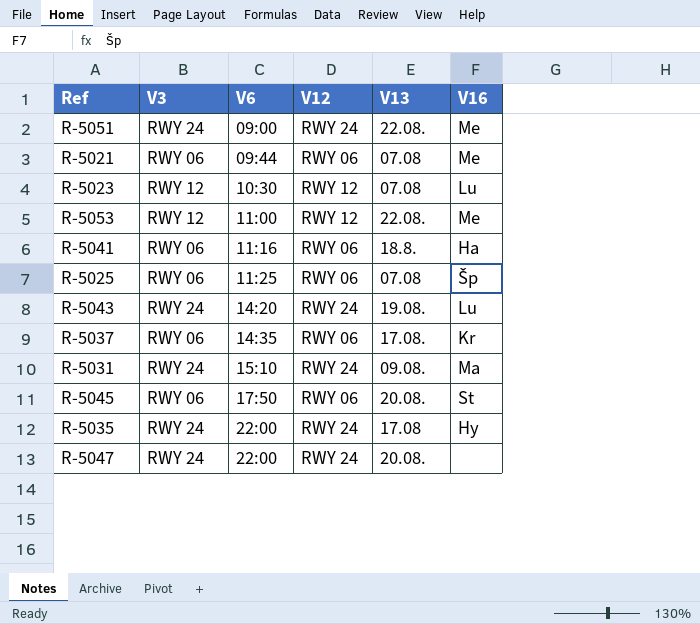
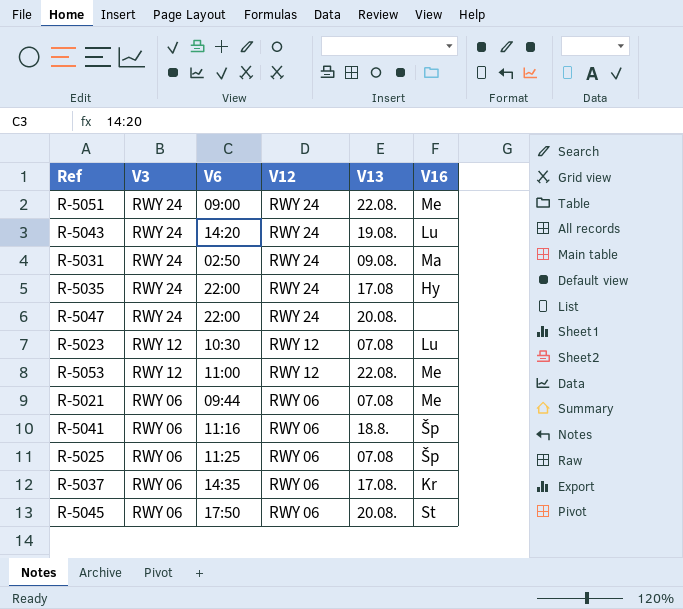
row order: V6 ascending -> V3 descending
R-5031 | V6: 15:10 -> 02:50
R-5041 | V16: Ha -> Šp

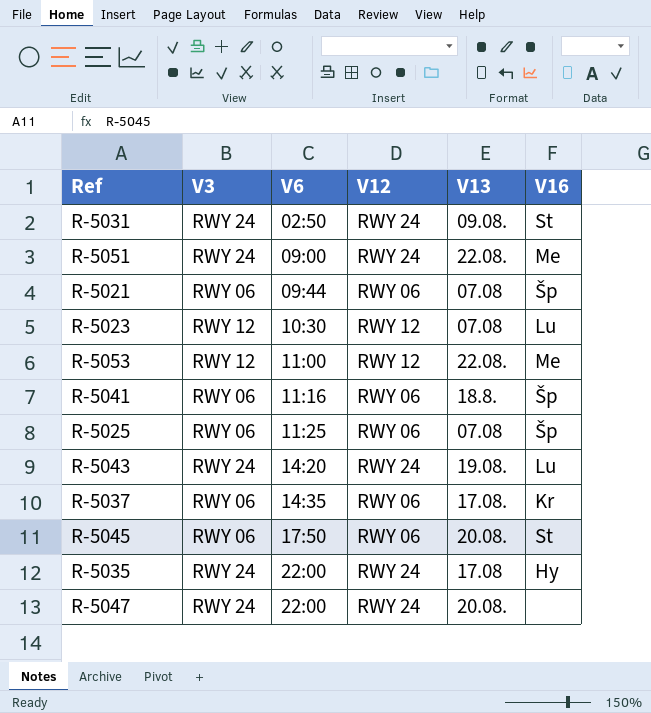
row order: V3 descending -> V6 ascending
R-5031 | V16: Ma -> St
R-5021 | V16: Me -> Šp

